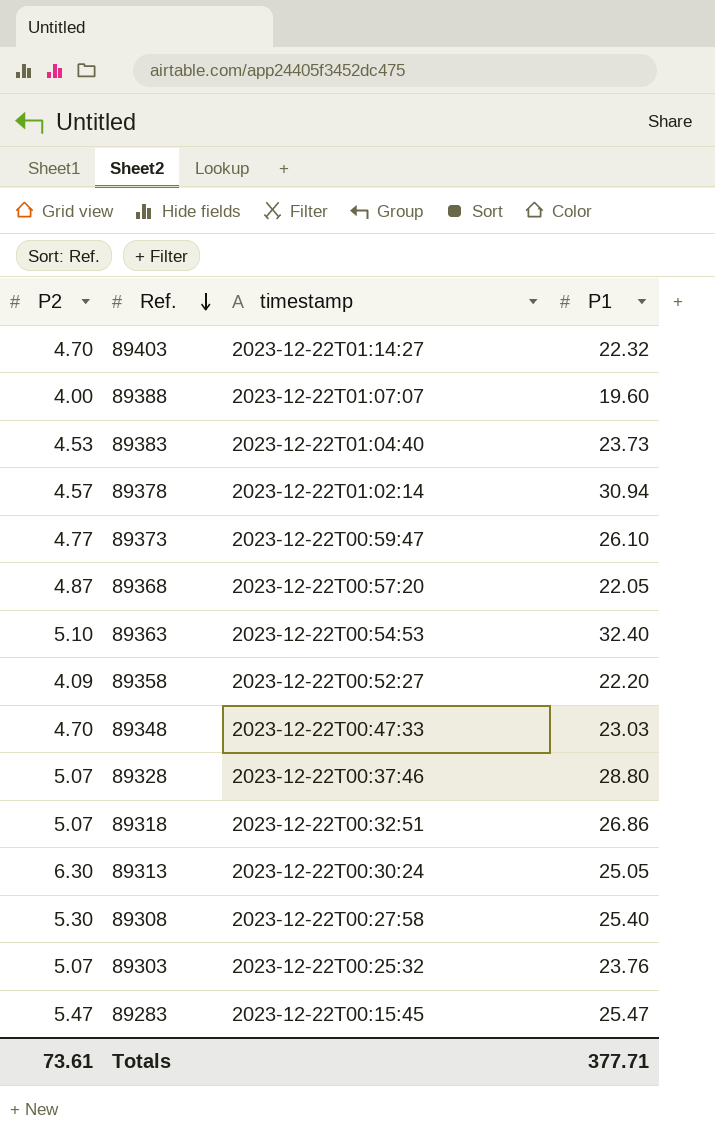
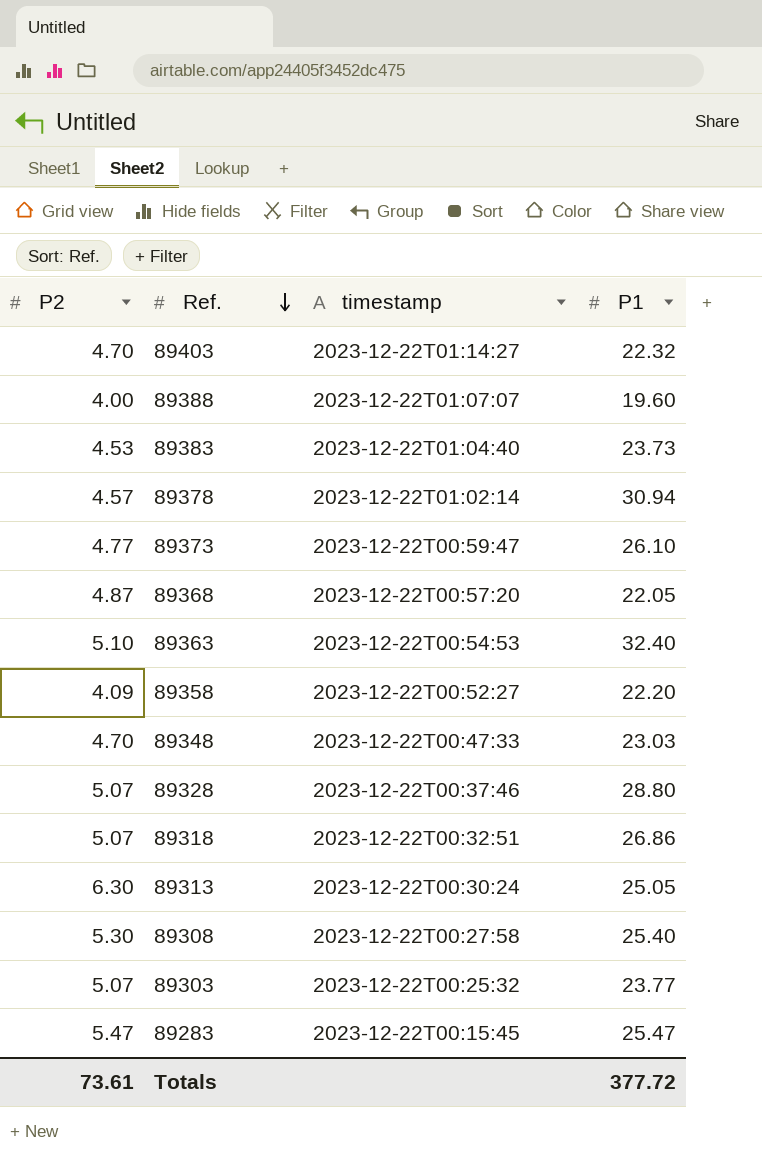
89303 | P1: 23.76 -> 23.77
Totals | P1: 377.71 -> 377.72

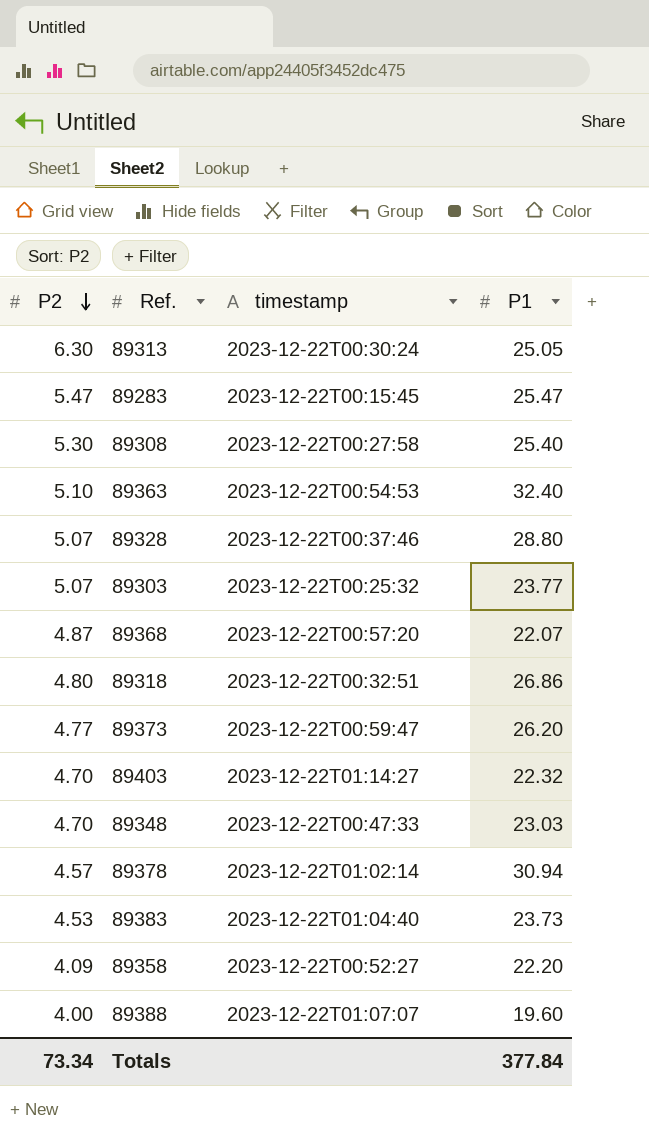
row order: Ref. descending -> P2 descending
89368 | P1: 22.05 -> 22.07
89318 | P2: 5.07 -> 4.80
89373 | P1: 26.10 -> 26.20
Totals | P2: 73.61 -> 73.34
Totals | P1: 377.72 -> 377.84

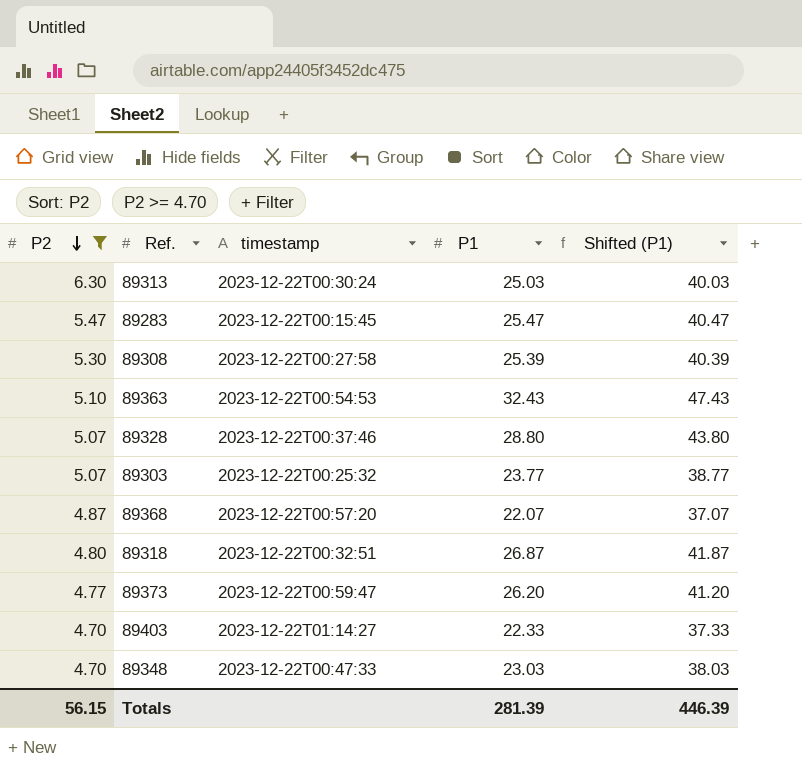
filter: none -> P2 >= 4.70
column Shifted (P1) | formula: none -> [P1] + 15
89313 | P1: 25.05 -> 25.03
89308 | P1: 25.40 -> 25.39
89363 | P1: 32.40 -> 32.43
89318 | P1: 26.86 -> 26.87
89403 | P1: 22.32 -> 22.33
Totals | P2: 73.34 -> 56.15
Totals | P1: 377.84 -> 281.39

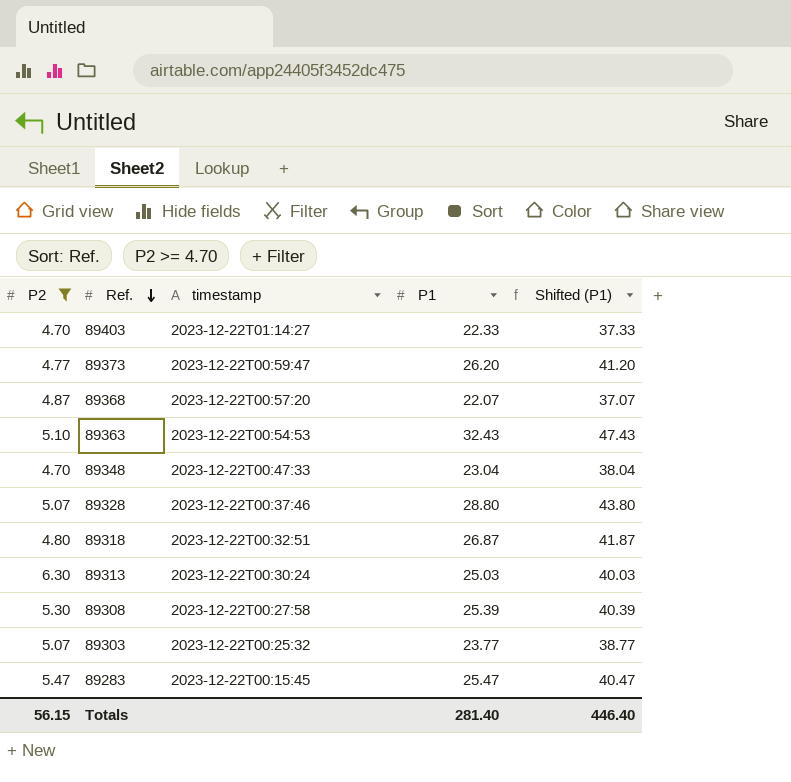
row order: P2 descending -> Ref. descending
89348 | P1: 23.03 -> 23.04
89348 | Shifted (P1): 38.03 -> 38.04
Totals | P1: 281.39 -> 281.40
Totals | Shifted (P1): 446.39 -> 446.40

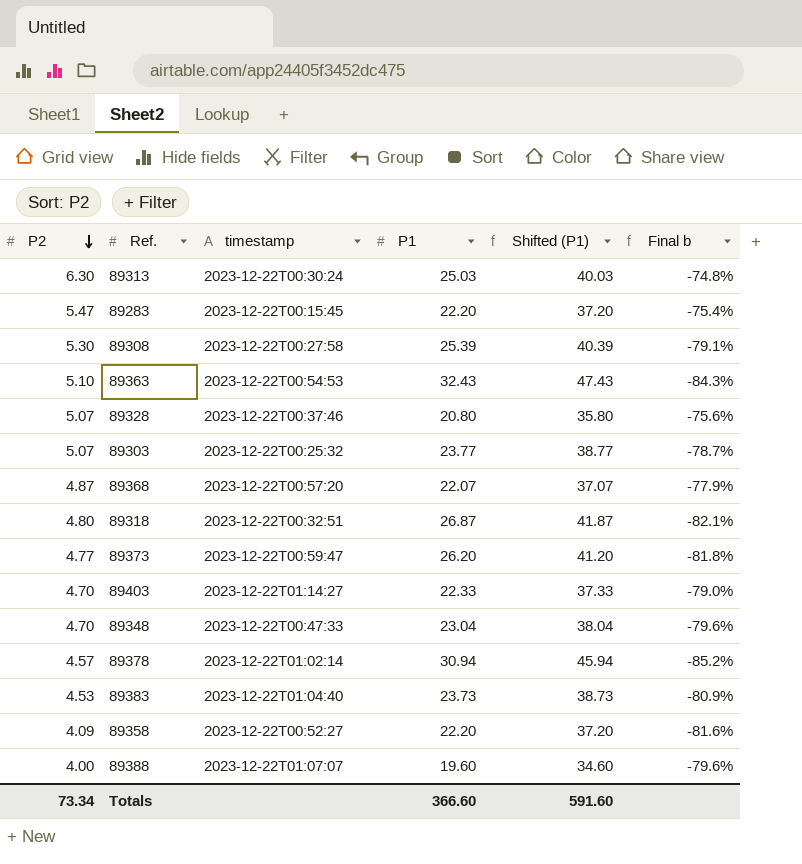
filter: P2 >= 4.70 -> none
row order: Ref. descending -> P2 descending
column Final b | formula: none -> ([P2] - [P1]) / [P1]
89283 | P1: 25.47 -> 22.20
89283 | Shifted (P1): 40.47 -> 37.20
89328 | P1: 28.80 -> 20.80
89328 | Shifted (P1): 43.80 -> 35.80
Totals | P2: 56.15 -> 73.34
Totals | P1: 281.40 -> 366.60
Totals | Shifted (P1): 446.40 -> 591.60

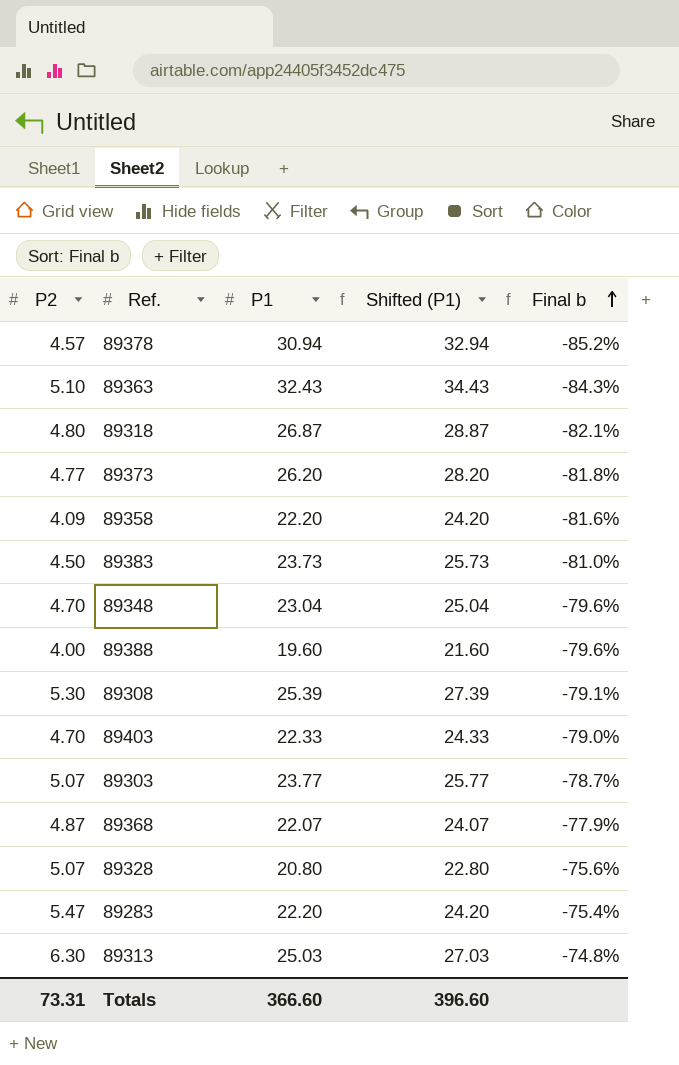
row order: P2 descending -> Final b ascending
column timestamp | position: 3 -> none
column Shifted (P1) | formula: [P1] + 15 -> [P1] + 2
89383 | P2: 4.53 -> 4.50
89383 | Final b: -80.9% -> -81.0%
Totals | P2: 73.34 -> 73.31
Totals | Shifted (P1): 591.60 -> 396.60

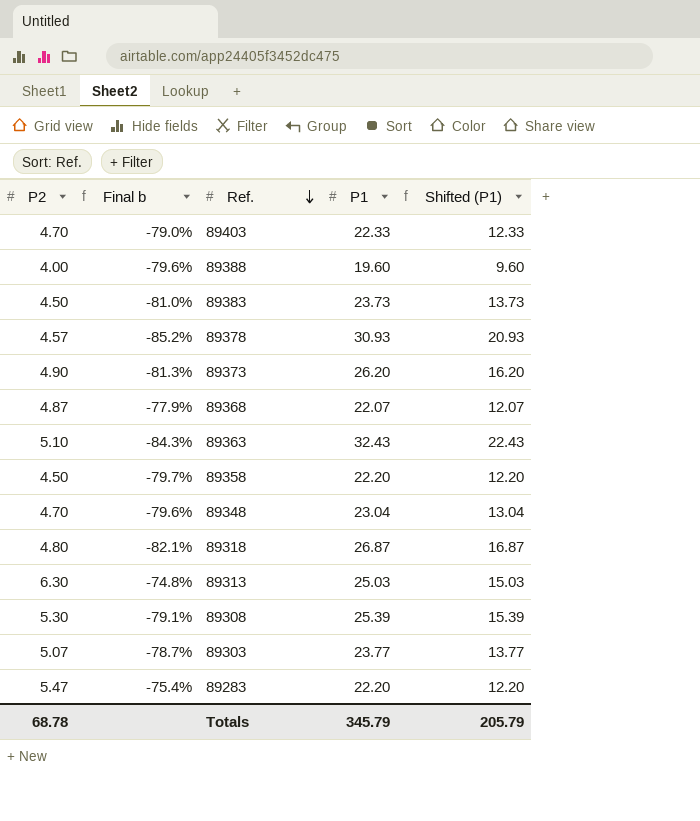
row order: Final b ascending -> Ref. descending
column Final b | position: 5 -> 2
column Shifted (P1) | formula: [P1] + 2 -> [P1] - 10
row 89328: 5.07 | 20.80 | 22.80 | -75.6% -> none
89378 | P1: 30.94 -> 30.93
89373 | P2: 4.77 -> 4.90
89373 | Final b: -81.8% -> -81.3%
89358 | P2: 4.09 -> 4.50
89358 | Final b: -81.6% -> -79.7%
Totals | P2: 73.31 -> 68.78
Totals | P1: 366.60 -> 345.79
Totals | Shifted (P1): 396.60 -> 205.79

